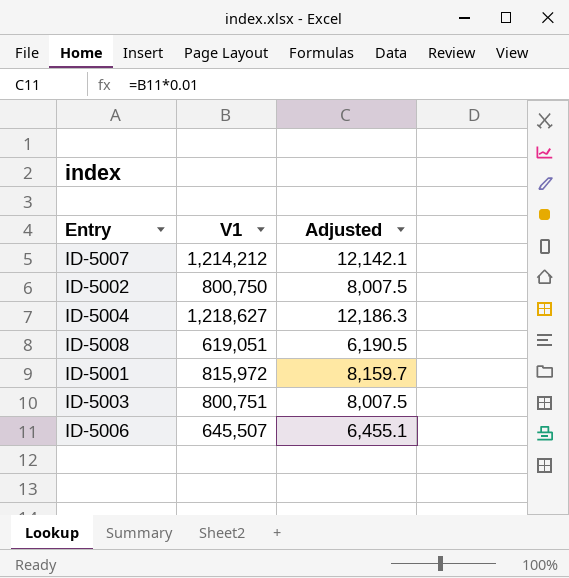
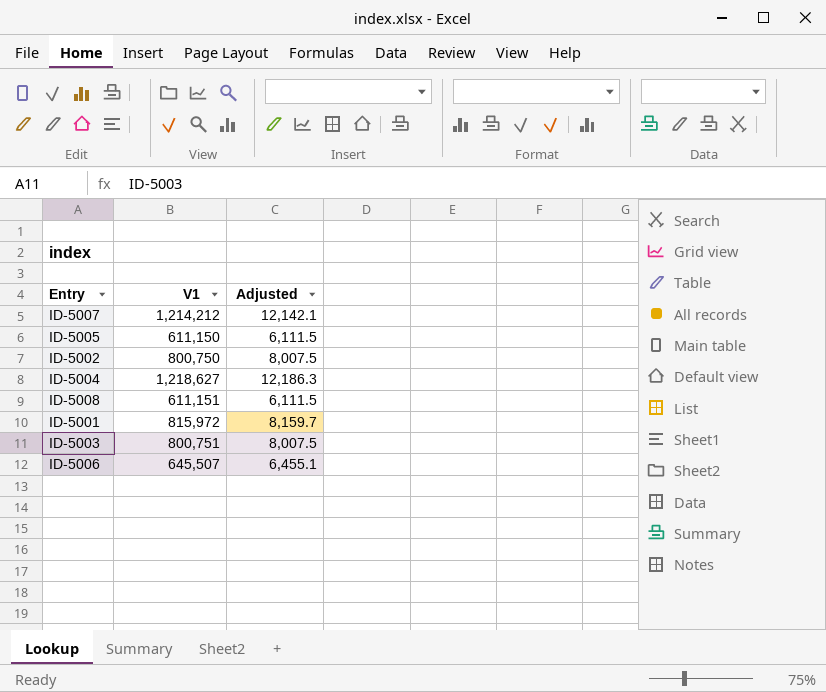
row ID-5005: none -> 611,150 | 6,111.5
ID-5008 | V1: 619,051 -> 611,151
ID-5008 | Adjusted: 6,190.5 -> 6,111.5

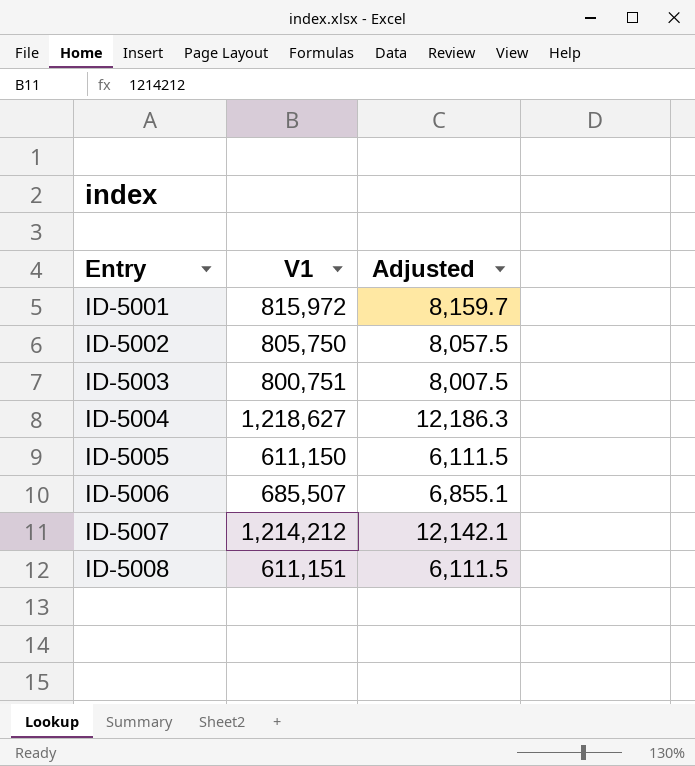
row order: none -> Entry ascending
ID-5002 | V1: 800,750 -> 805,750
ID-5002 | Adjusted: 8,007.5 -> 8,057.5
ID-5006 | V1: 645,507 -> 685,507
ID-5006 | Adjusted: 6,455.1 -> 6,855.1

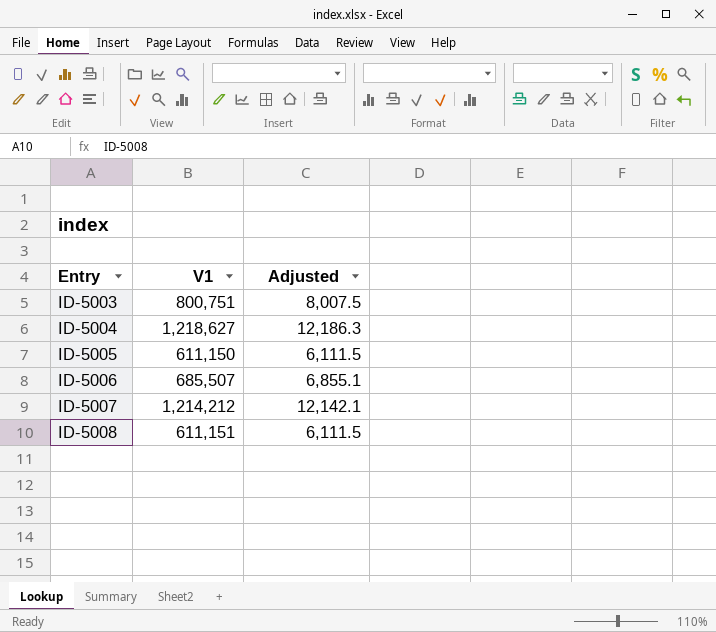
row ID-5001: 815,972 | 8,159.7 -> none
row ID-5002: 805,750 | 8,057.5 -> none

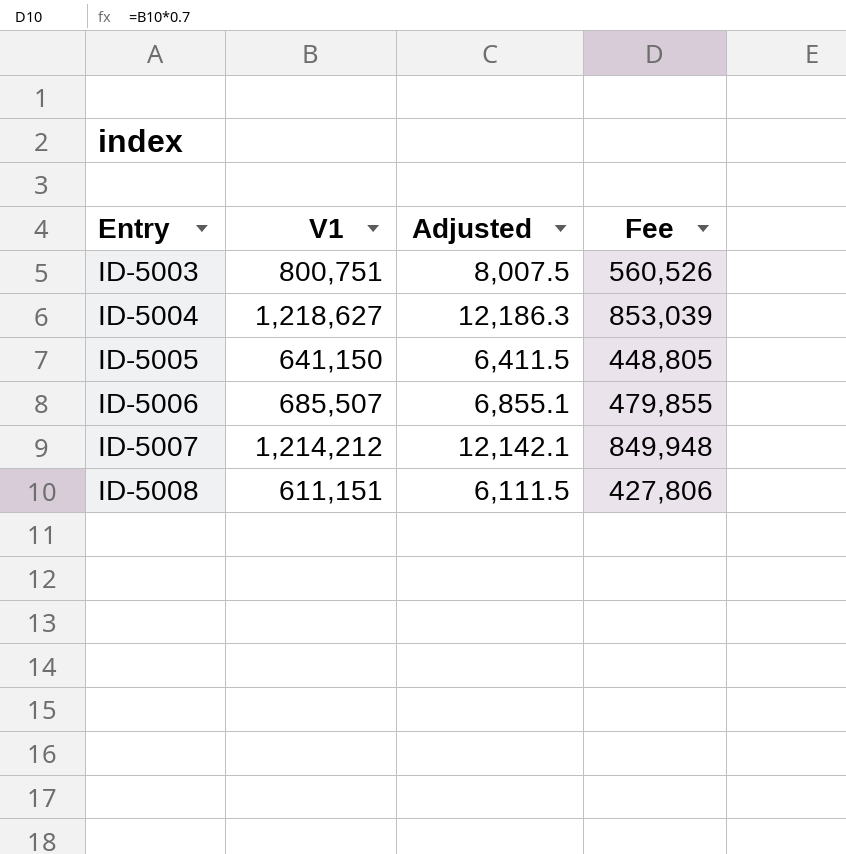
column Fee | formula: none -> [V1] * 0.7
ID-5005 | V1: 611,150 -> 641,150
ID-5005 | Adjusted: 6,111.5 -> 6,411.5

